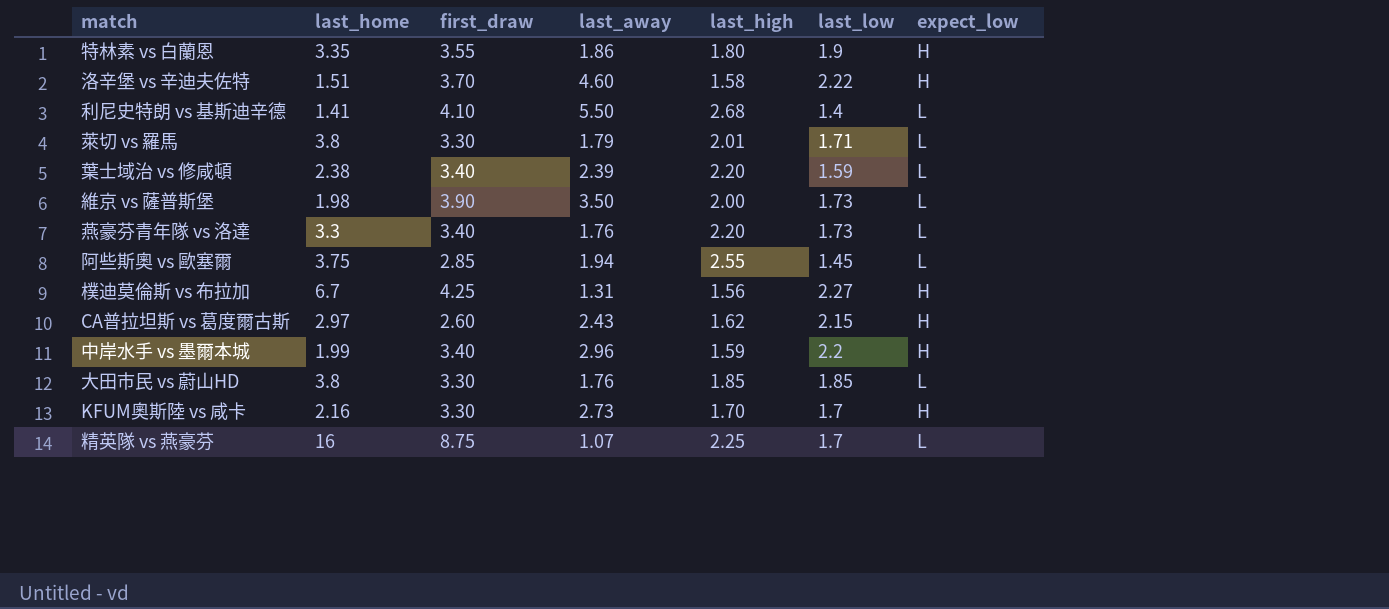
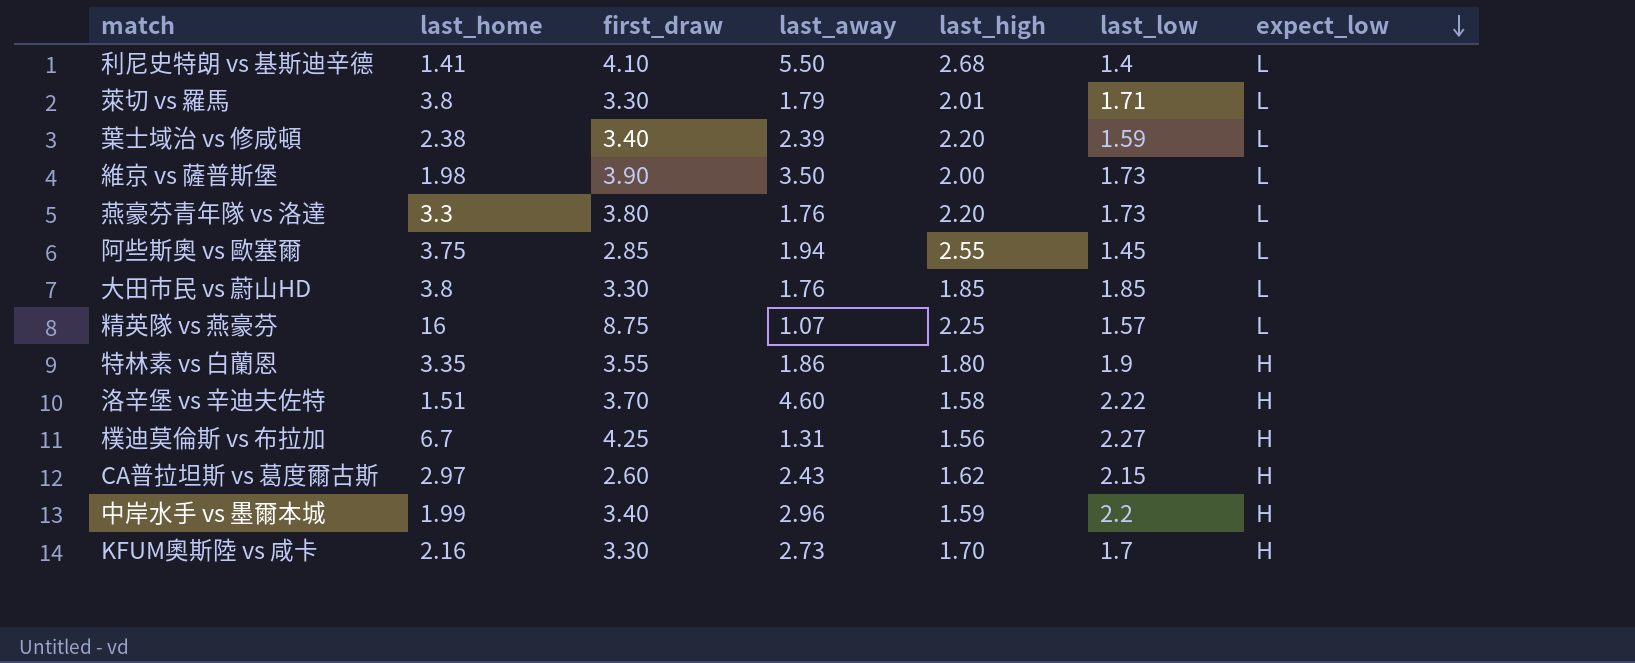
row order: none -> expect_low descending
燕豪芬青年隊 vs 洛達 | first_draw: 3.40 -> 3.80
精英隊 vs 燕豪芬 | last_low: 1.7 -> 1.57

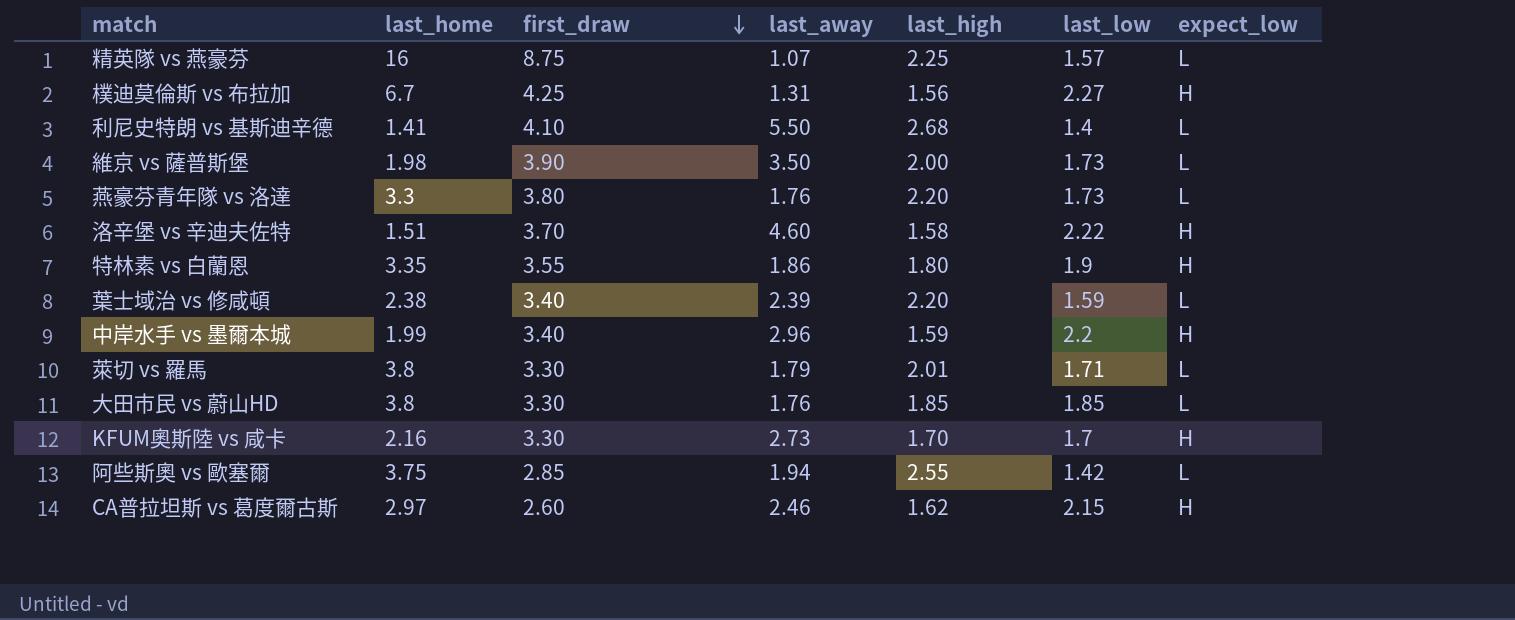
row order: expect_low descending -> first_draw descending
阿些斯奧 vs 歐塞爾 | last_low: 1.45 -> 1.42
CA普拉坦斯 vs 葛度爾古斯 | last_away: 2.43 -> 2.46

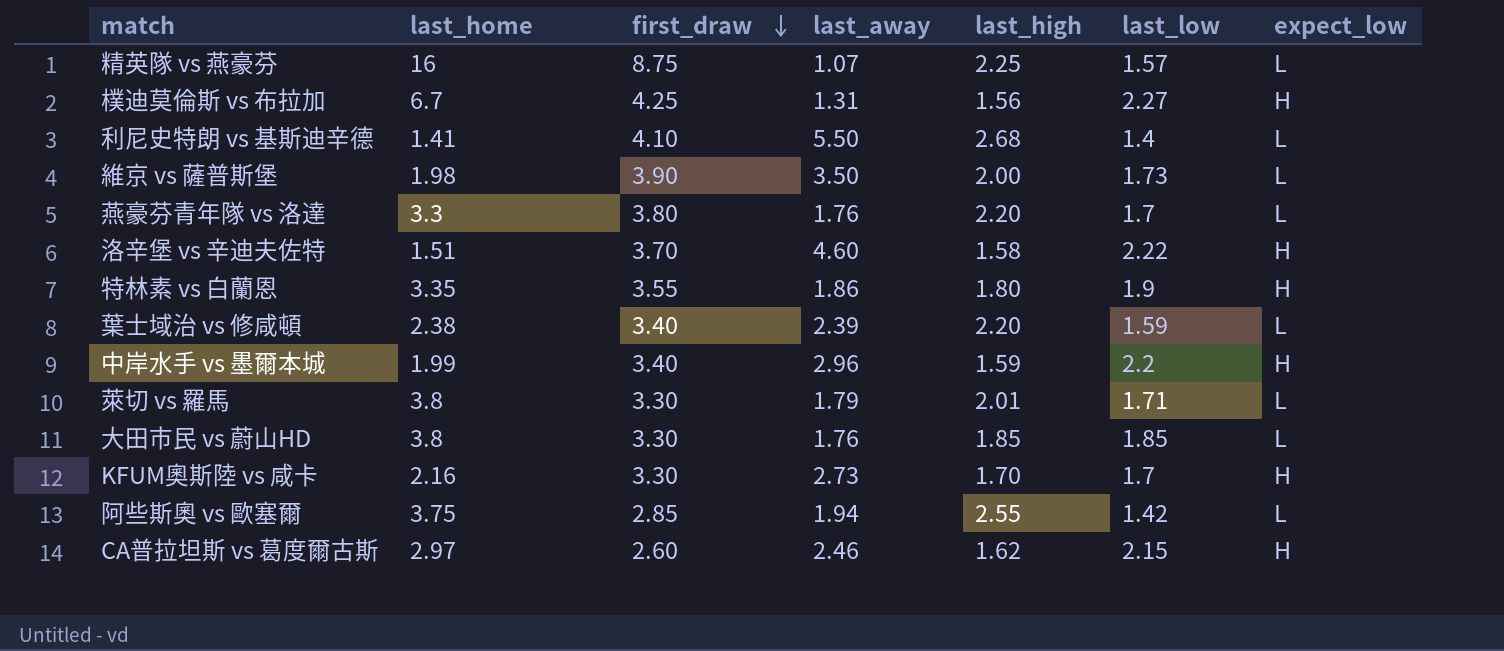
燕豪芬青年隊 vs 洛達 | last_low: 1.73 -> 1.7

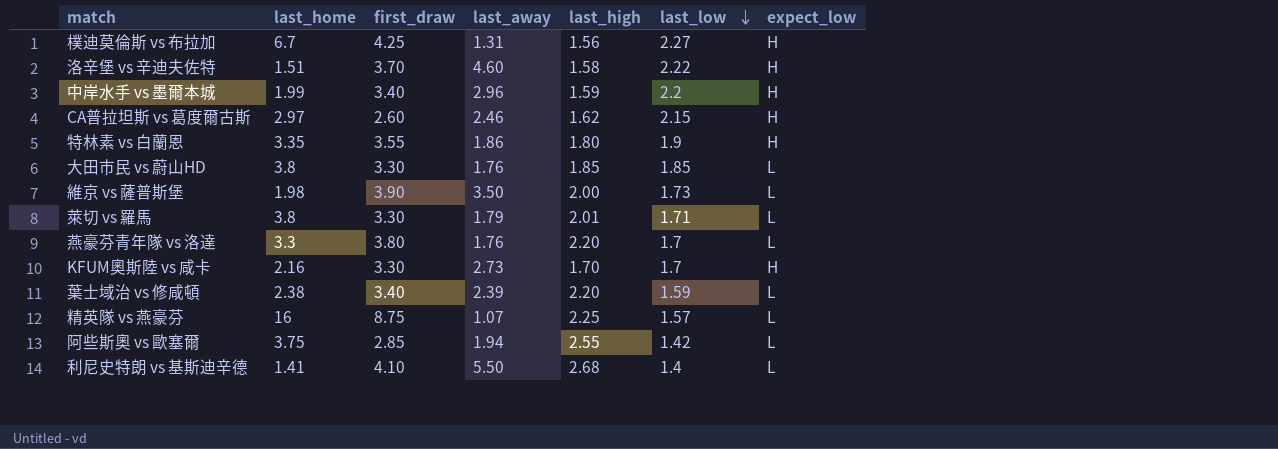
row order: first_draw descending -> last_low descending

